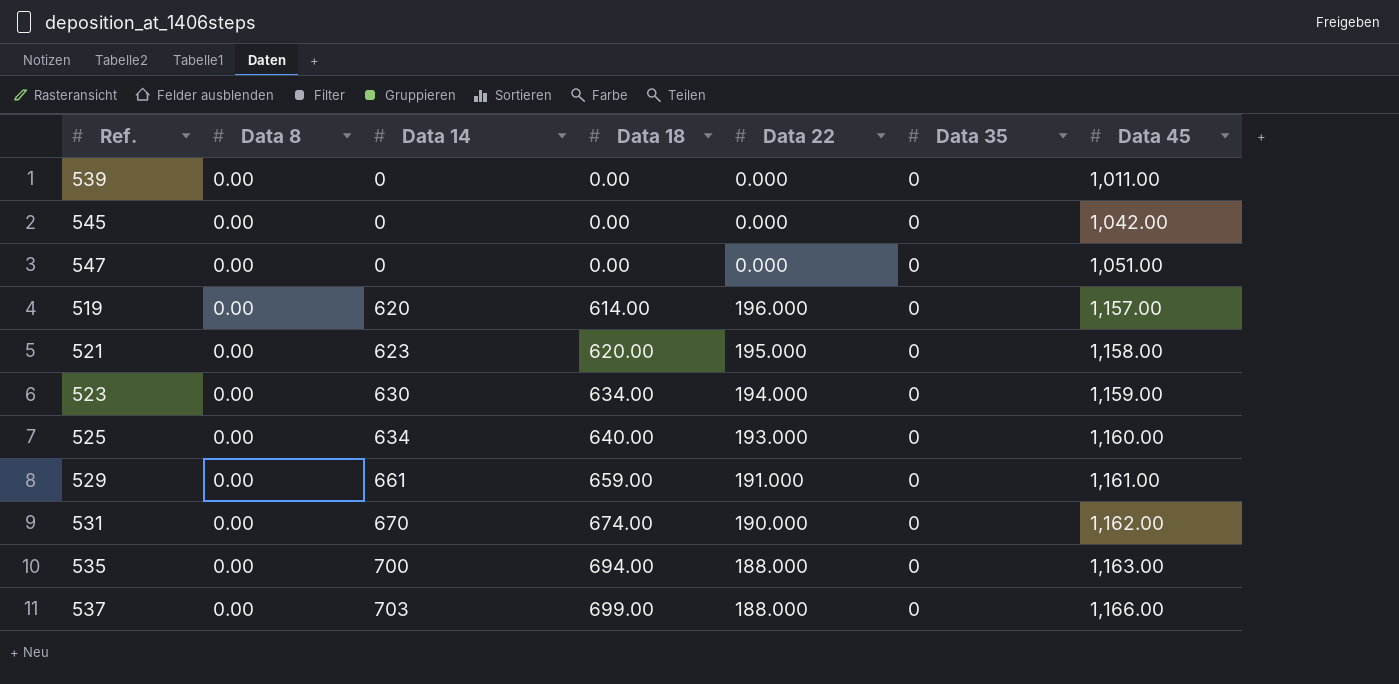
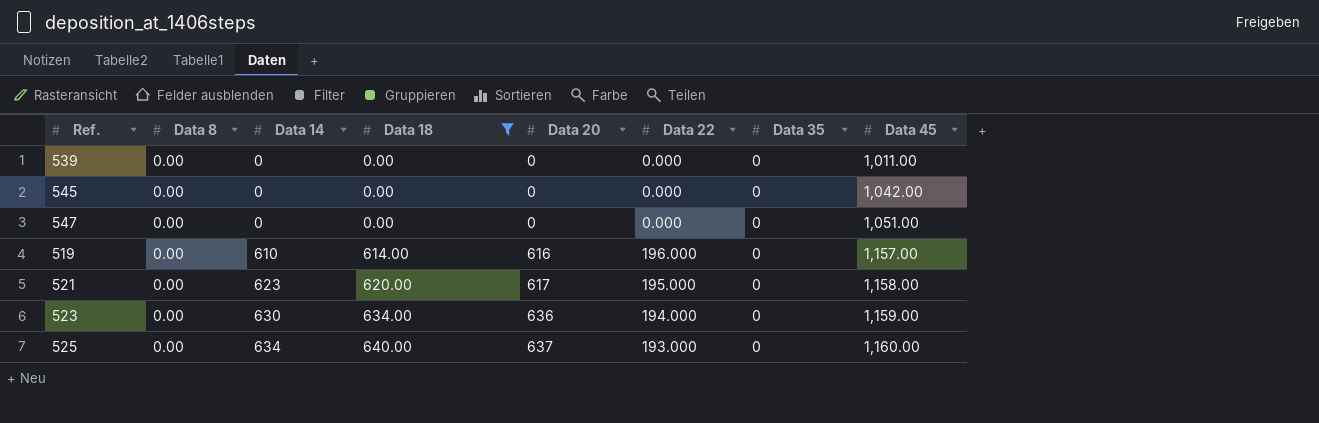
filter: none -> Data 18 <= 640.00
column Data 20 | position: none -> 5
519 | Data 14: 620 -> 610

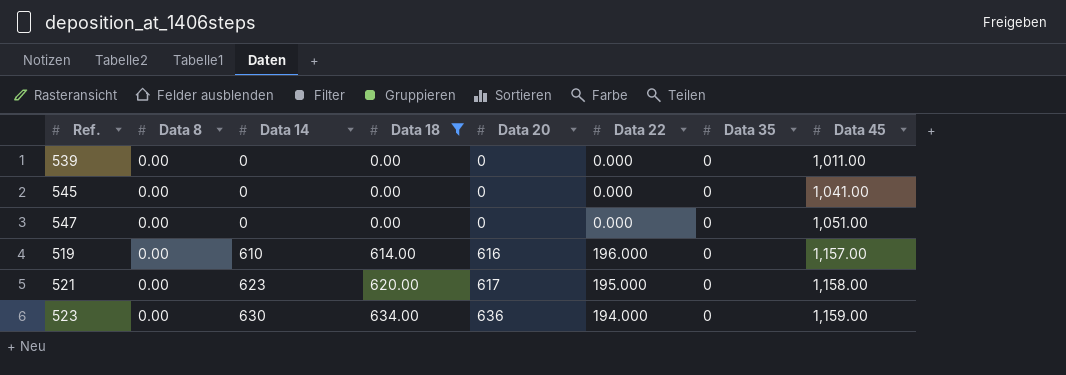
row 525: 0.00 | 634 | 640.00 | 637 | 193.000 | 0 | 1,160.00 -> none
545 | Data 45: 1,042.00 -> 1,041.00

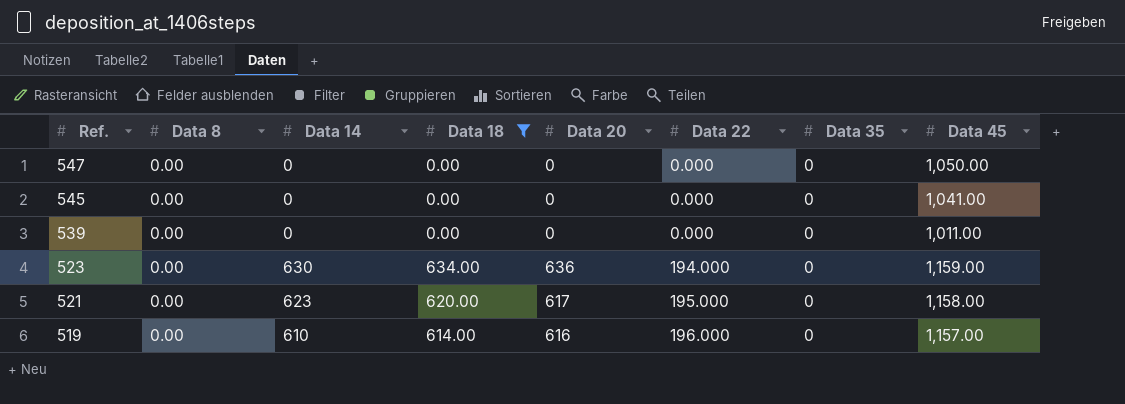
row order: Data 14 ascending -> Ref. descending
547 | Data 45: 1,051.00 -> 1,050.00

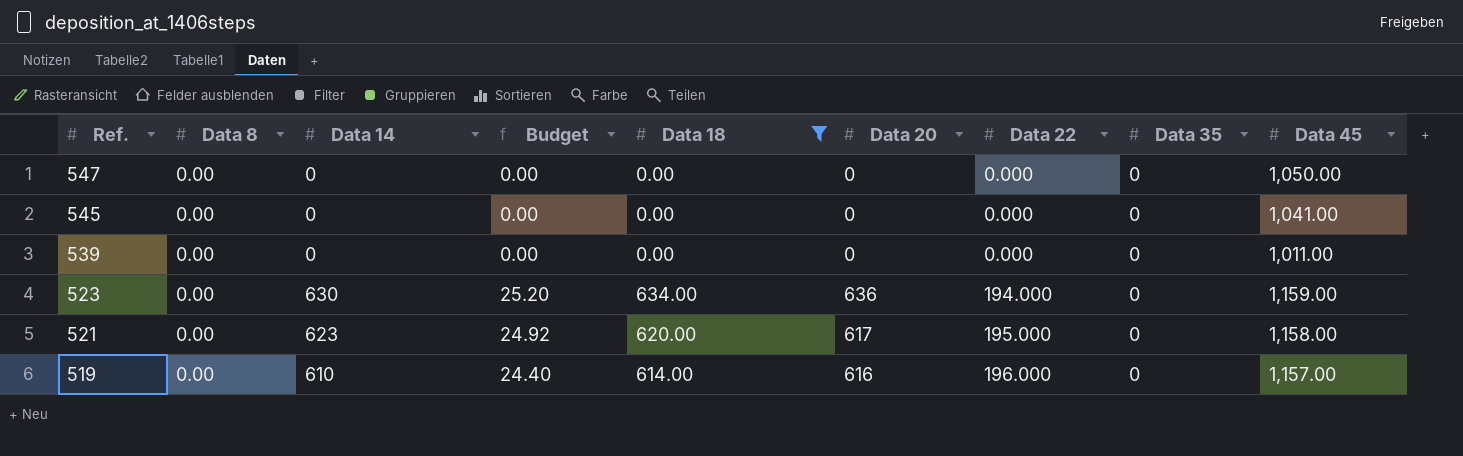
column Budget | formula: none -> [Data 14] * 0.04

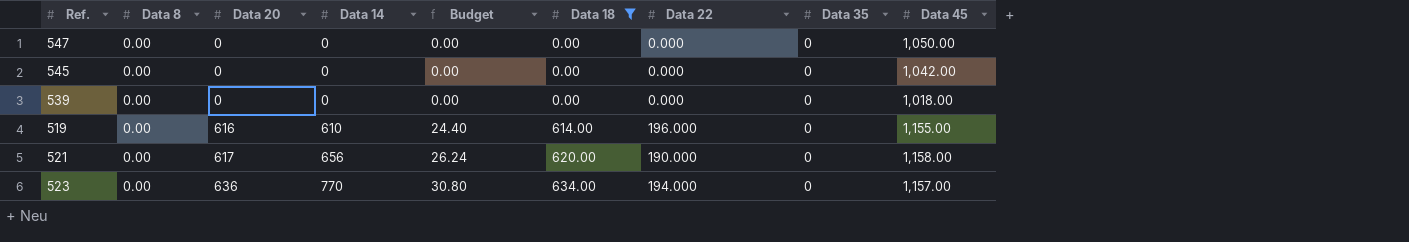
row order: Ref. descending -> Data 20 ascending
column Data 20 | position: 6 -> 3
545 | Data 45: 1,041.00 -> 1,042.00
539 | Data 45: 1,011.00 -> 1,018.00
519 | Data 45: 1,157.00 -> 1,155.00
521 | Data 14: 623 -> 656
521 | Budget: 24.92 -> 26.24
521 | Data 22: 195.000 -> 190.000
523 | Data 14: 630 -> 770
523 | Budget: 25.20 -> 30.80
523 | Data 45: 1,159.00 -> 1,157.00

